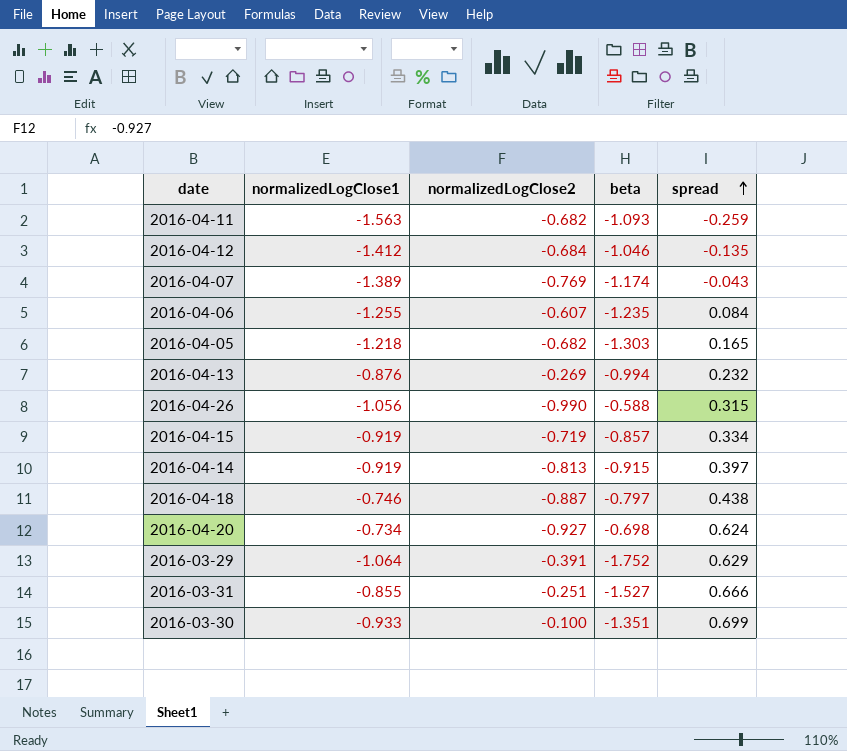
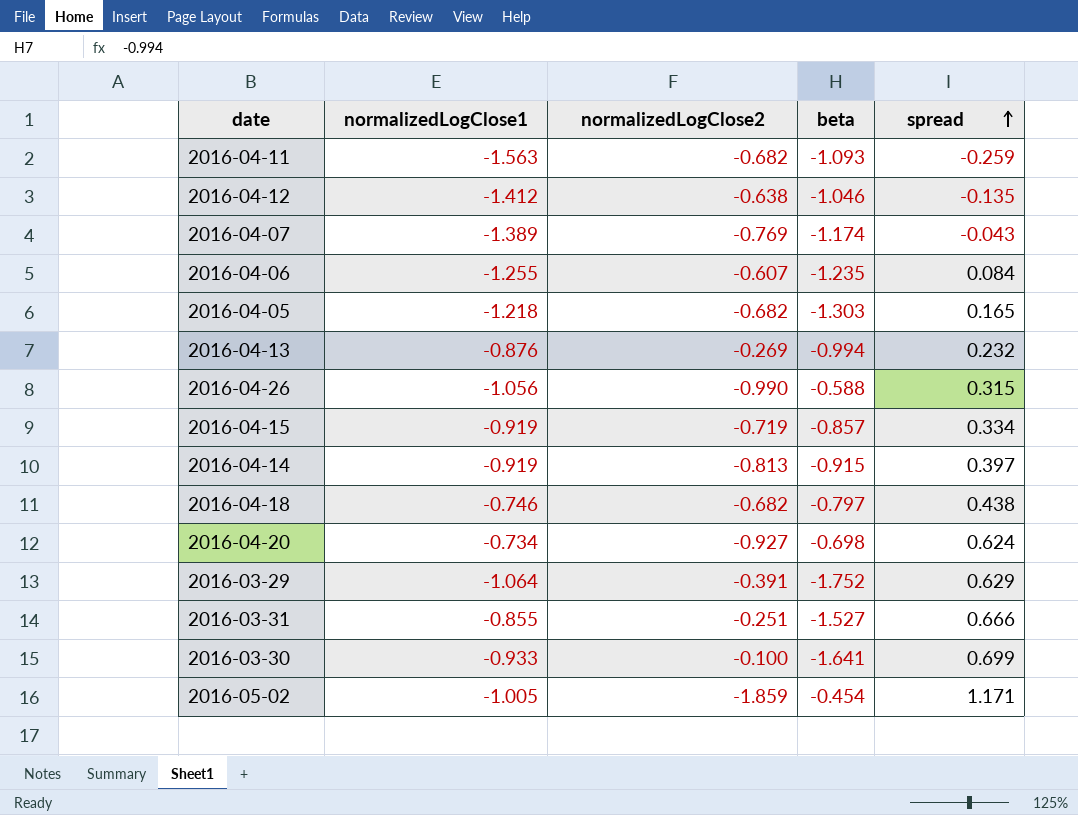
2016-04-12 | normalizedLogClose2: -0.684 -> -0.638
2016-04-18 | normalizedLogClose2: -0.887 -> -0.682
2016-03-30 | beta: -1.351 -> -1.641
row 2016-05-02: none -> -1.005 | -1.859 | -0.454 | 1.171

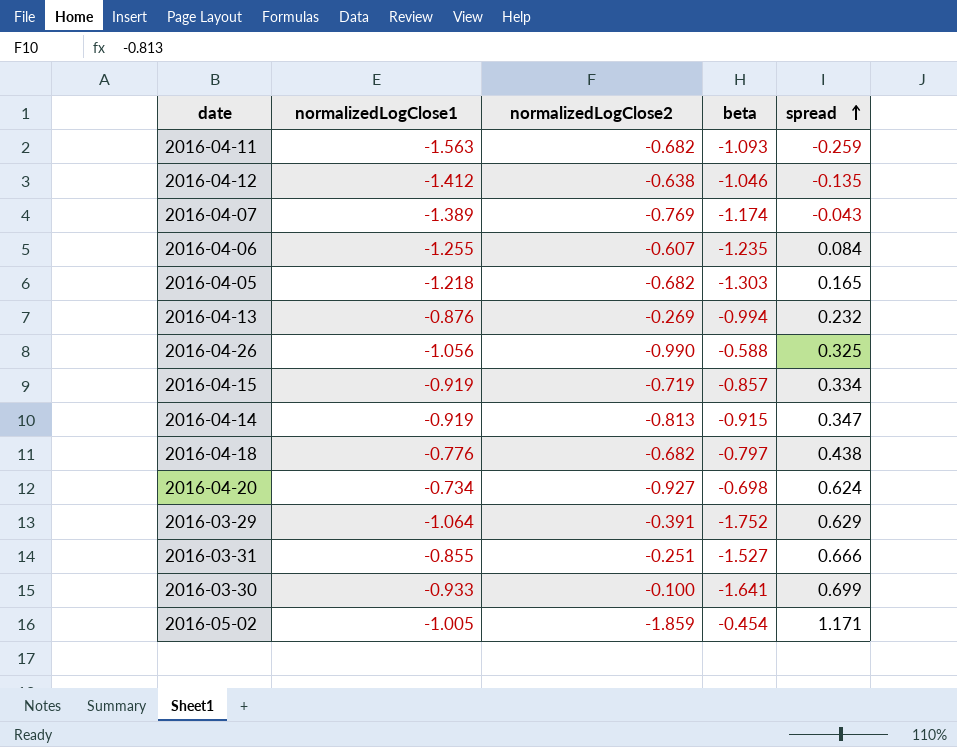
2016-04-26 | spread: 0.315 -> 0.325
2016-04-14 | spread: 0.397 -> 0.347
2016-04-18 | normalizedLogClose1: -0.746 -> -0.776

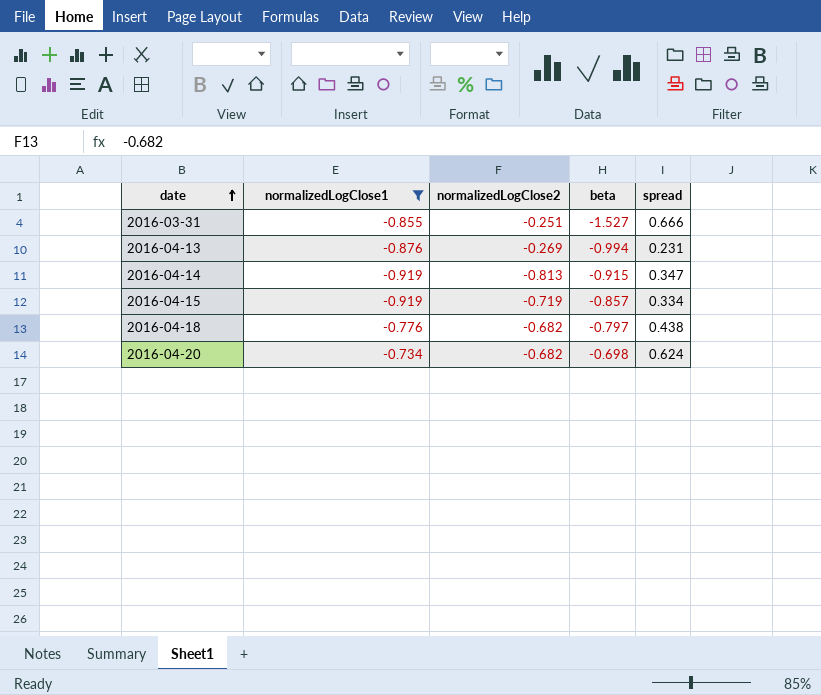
filter: none -> normalizedLogClose1 >= -0.919
row order: spread ascending -> date ascending
2016-04-13 | spread: 0.232 -> 0.231
2016-04-20 | normalizedLogClose2: -0.927 -> -0.682

